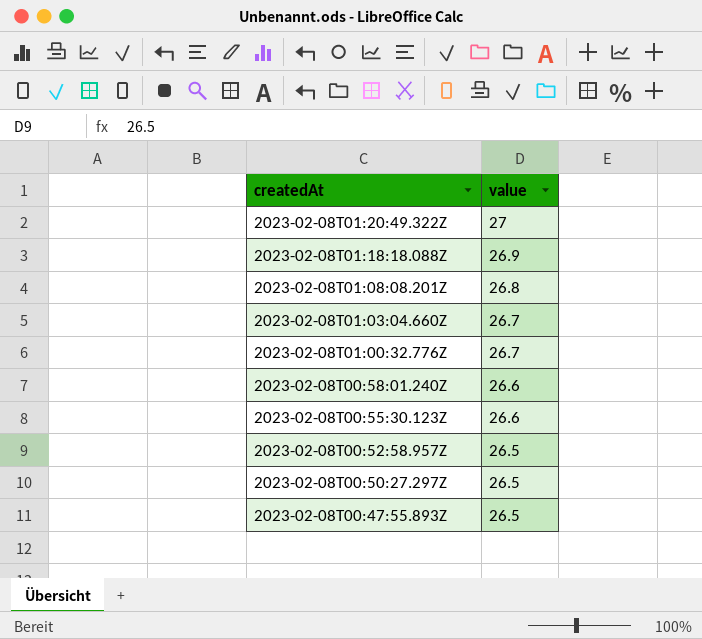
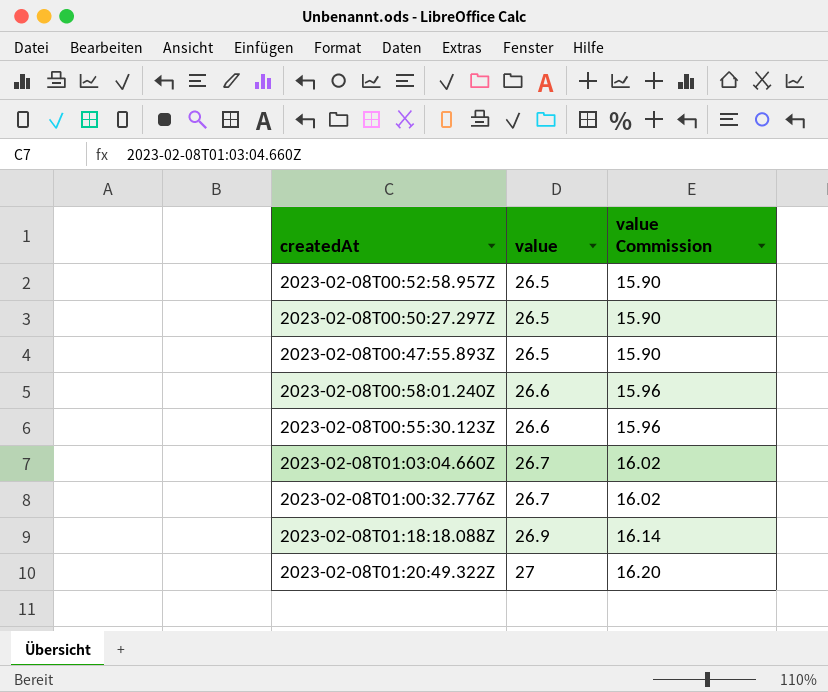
row order: createdAt descending -> value ascending
column value Commission | formula: none -> [value] * 0.6
row 2023-02-08T01:08:08.201Z: 26.8 -> none

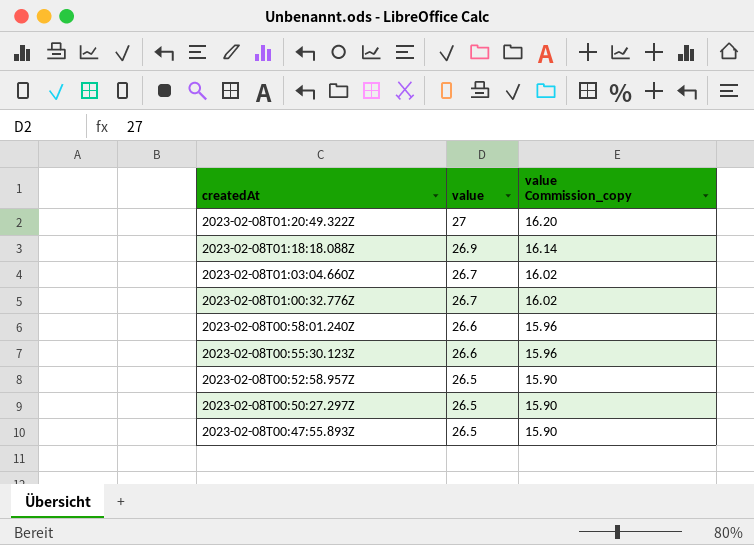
row order: value ascending -> createdAt descending
column name: value Commission -> value Commission_copy

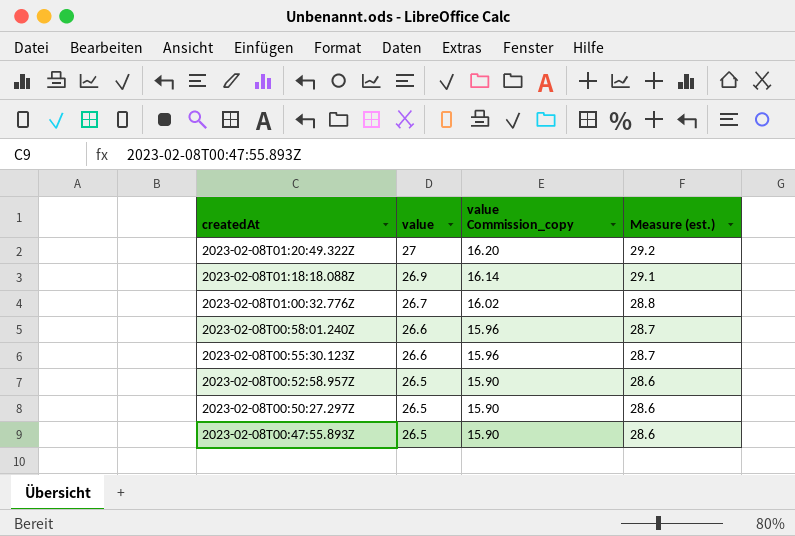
column Measure (est.) | formula: none -> [value] * 1.08
row 2023-02-08T01:03:04.660Z: 26.7 | 16.02 -> none

